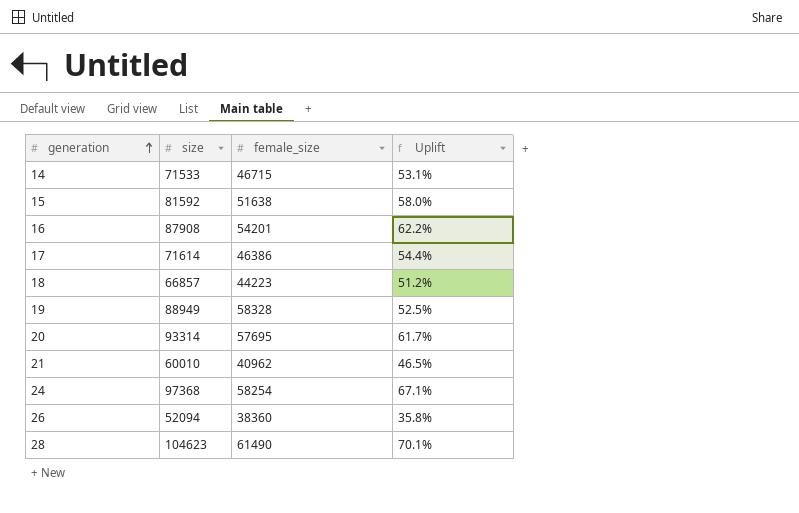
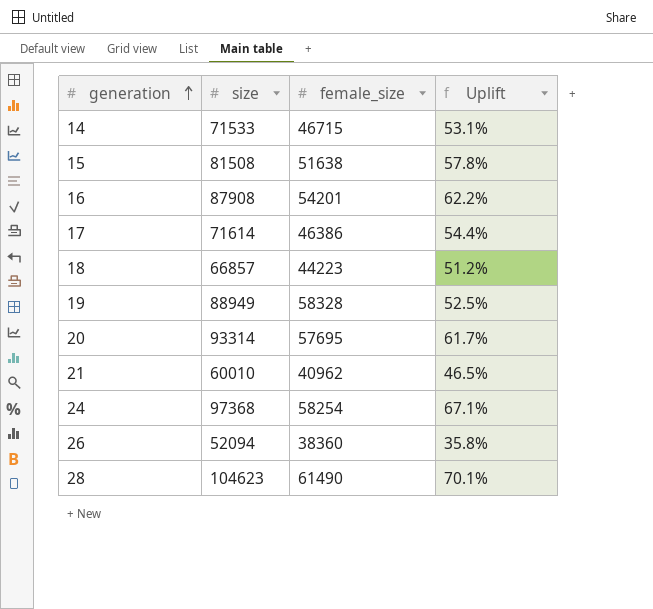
15 | size: 81592 -> 81508
15 | Uplift: 58.0% -> 57.8%

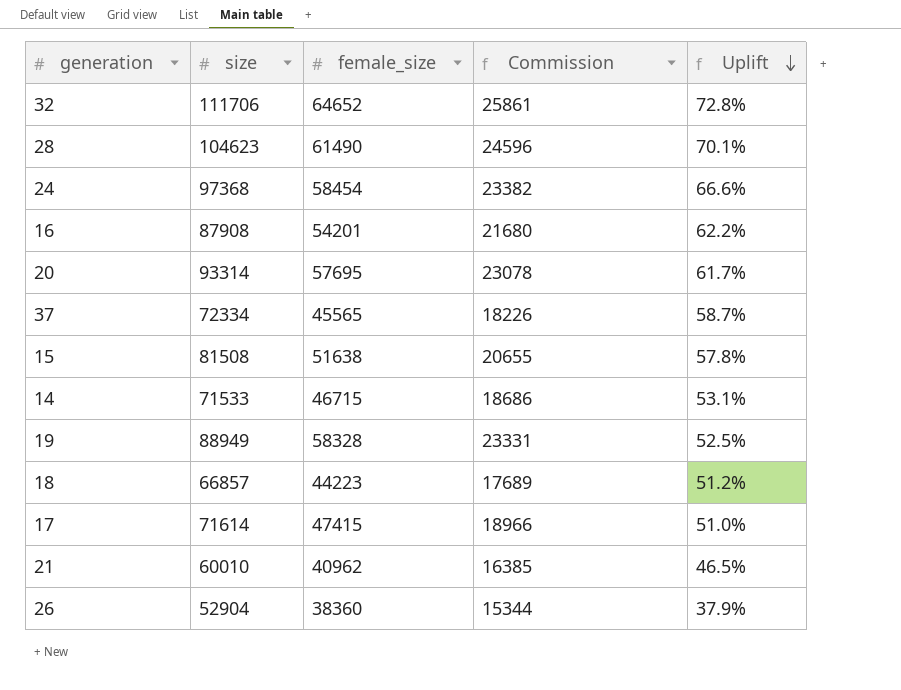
row order: generation ascending -> Uplift descending
column Commission | formula: none -> [female_size] * 0.4
row 32: none -> 111706 | 64652 | 25861 | 72.8%
24 | female_size: 58254 -> 58454
24 | Uplift: 67.1% -> 66.6%
row 37: none -> 72334 | 45565 | 18226 | 58.7%
17 | female_size: 46386 -> 47415
17 | Uplift: 54.4% -> 51.0%
26 | size: 52094 -> 52904
26 | Uplift: 35.8% -> 37.9%

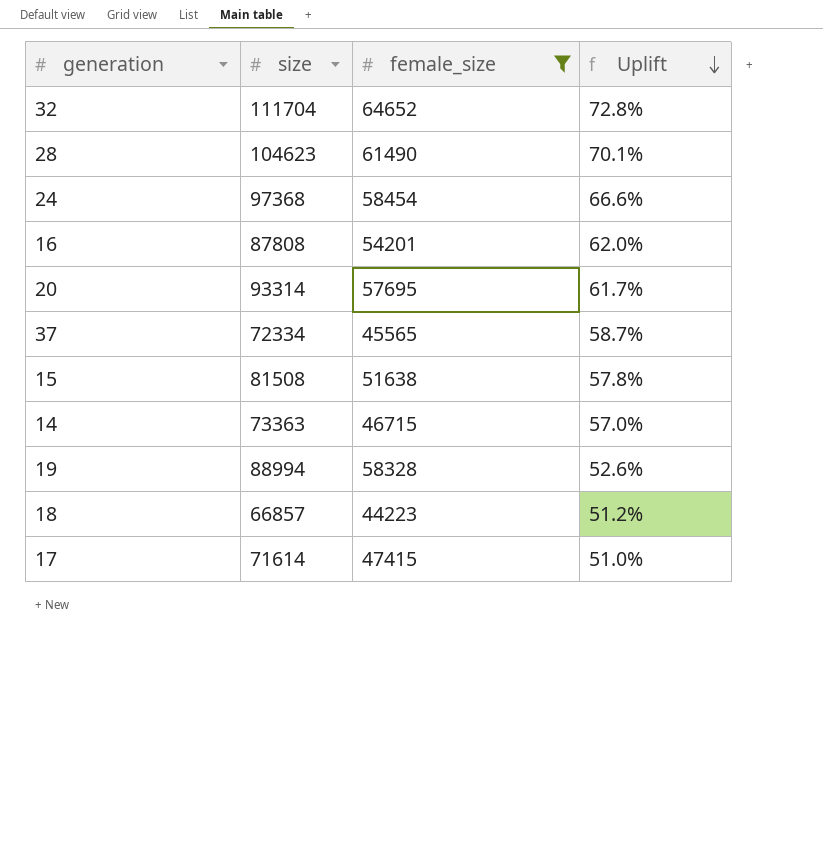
filter: none -> female_size >= 44223
column Commission | formula: [female_size] * 0.4 -> none
32 | size: 111706 -> 111704
16 | size: 87908 -> 87808
16 | Uplift: 62.2% -> 62.0%
14 | size: 71533 -> 73363
14 | Uplift: 53.1% -> 57.0%
19 | size: 88949 -> 88994
19 | Uplift: 52.5% -> 52.6%

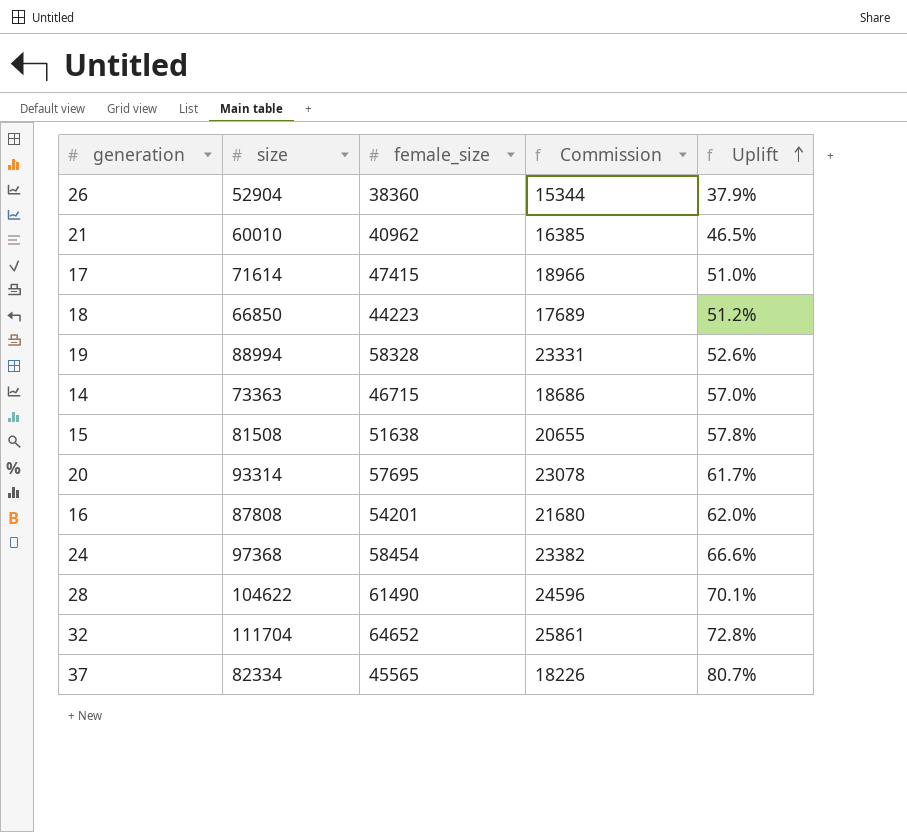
filter: female_size >= 44223 -> none
row order: Uplift descending -> Uplift ascending
column Commission | formula: none -> [female_size] * 0.4
18 | size: 66857 -> 66850
28 | size: 104623 -> 104622
37 | size: 72334 -> 82334
37 | Uplift: 58.7% -> 80.7%

